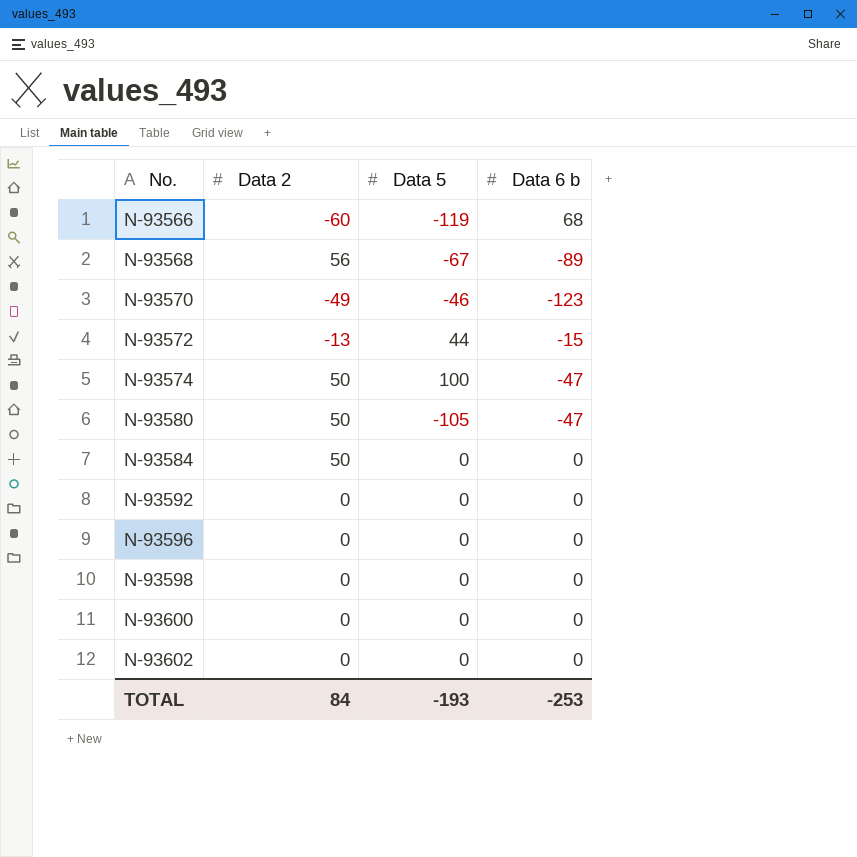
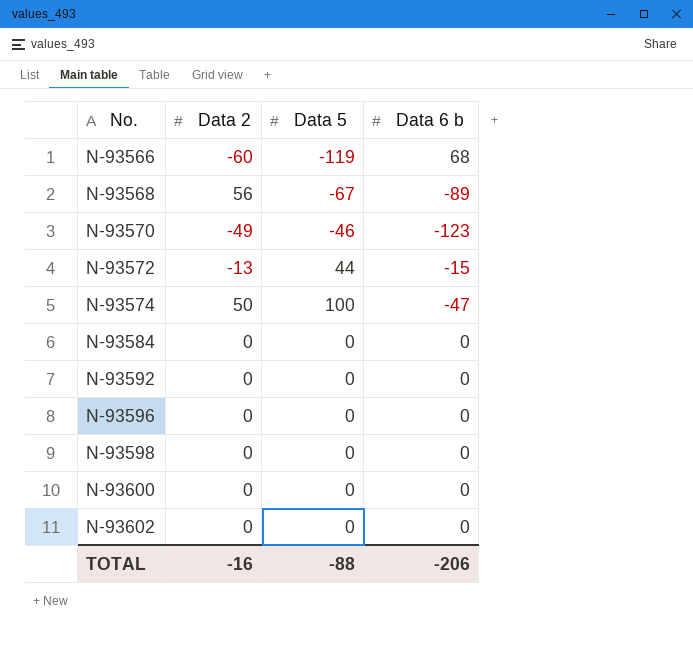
row N-93580: 50 | -105 | -47 -> none
N-93584 | Data 2: 50 -> 0
TOTAL | Data 2: 84 -> -16
TOTAL | Data 5: -193 -> -88
TOTAL | Data 6 b: -253 -> -206

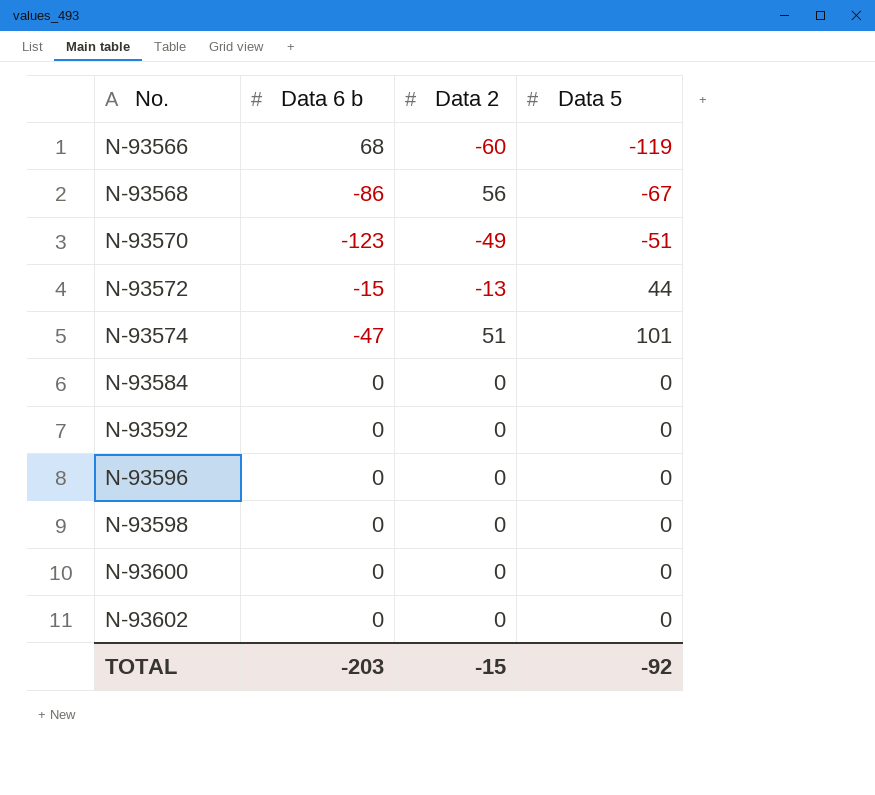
column Data 6 b | position: 4 -> 2
N-93568 | Data 6 b: -89 -> -86
N-93570 | Data 5: -46 -> -51
N-93574 | Data 2: 50 -> 51
N-93574 | Data 5: 100 -> 101
TOTAL | Data 6 b: -206 -> -203
TOTAL | Data 2: -16 -> -15
TOTAL | Data 5: -88 -> -92

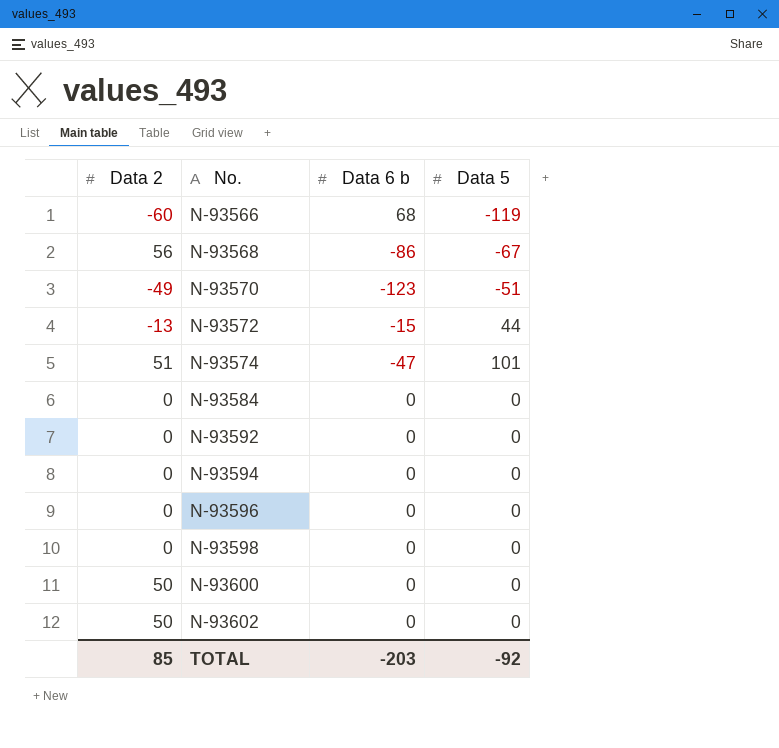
column Data 2 | position: 3 -> 1
row N-93594: none -> 0 | 0 | 0
N-93600 | Data 2: 0 -> 50
N-93602 | Data 2: 0 -> 50
TOTAL | Data 2: -15 -> 85

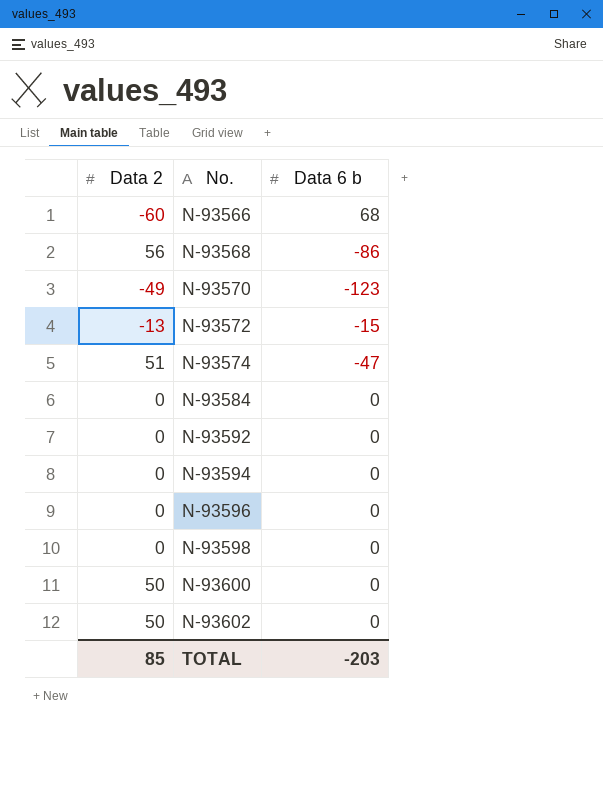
column Data 5 | position: 4 -> none

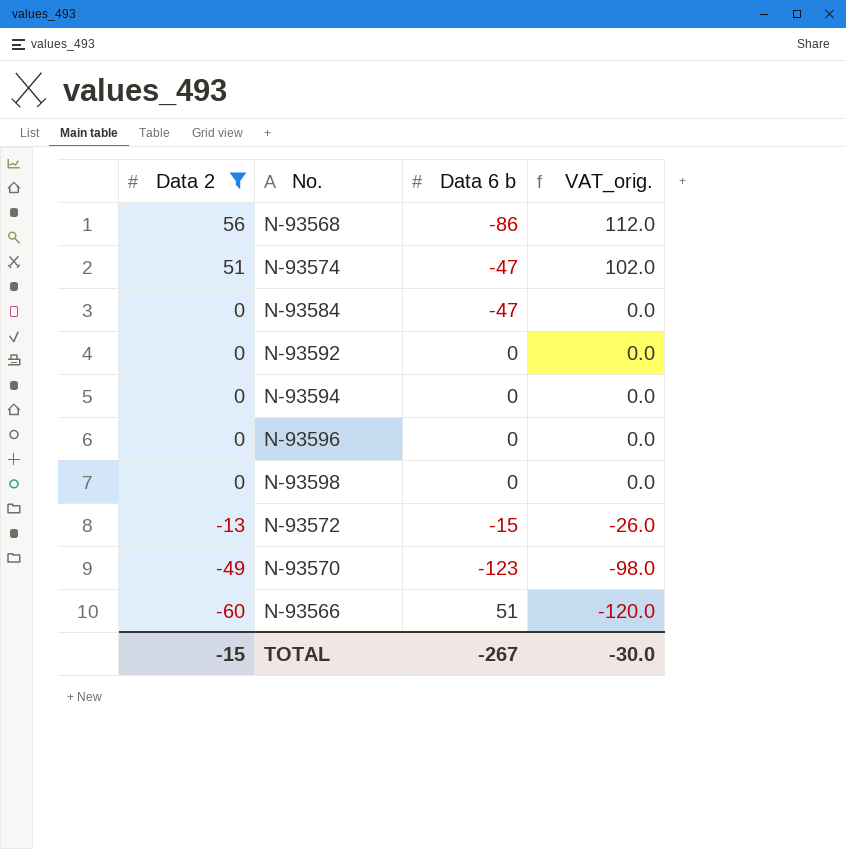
filter: none -> Data 2 != 50
row order: No. ascending -> Data 2 descending
column VAT_orig. | formula: none -> [Data 2] * 2
N-93584 | Data 6 b: 0 -> -47
N-93566 | Data 6 b: 68 -> 51
TOTAL | Data 2: 85 -> -15
TOTAL | Data 6 b: -203 -> -267

